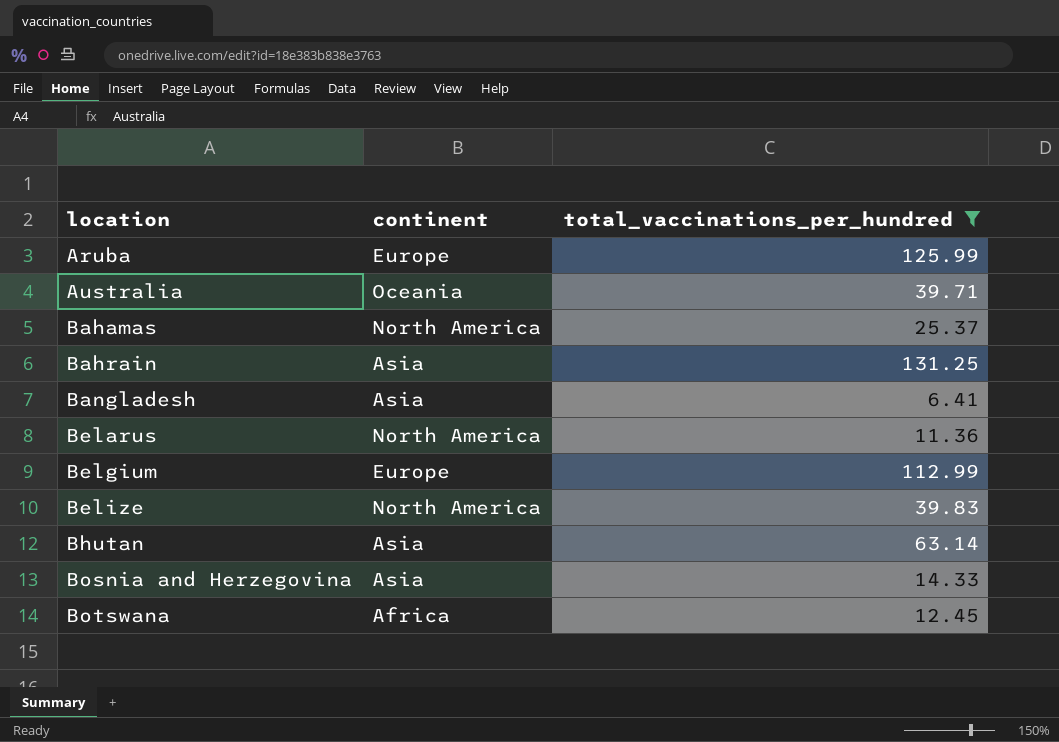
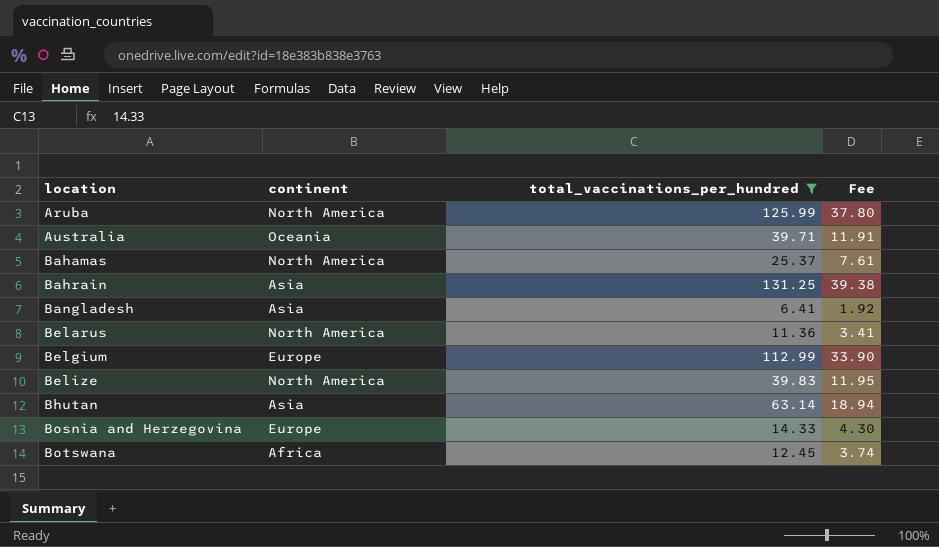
column Fee | formula: none -> [total_vaccinations_per_hundred] * 0.3
Aruba | continent: Europe -> North America
Bosnia and Herzegovina | continent: Asia -> Europe

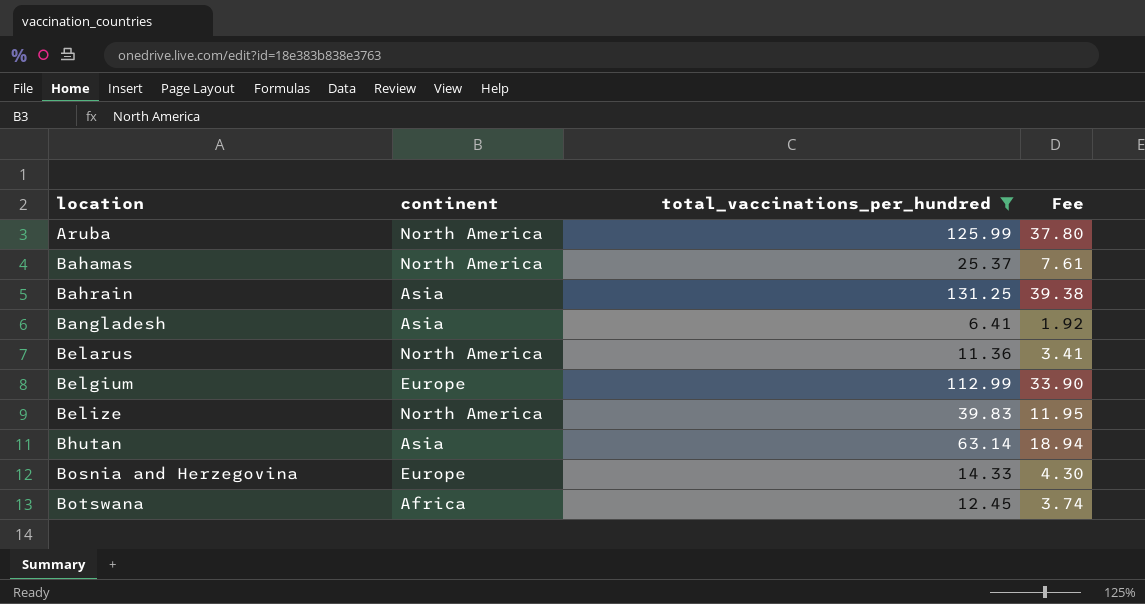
row Australia: Oceania | 39.71 | 11.91 -> none

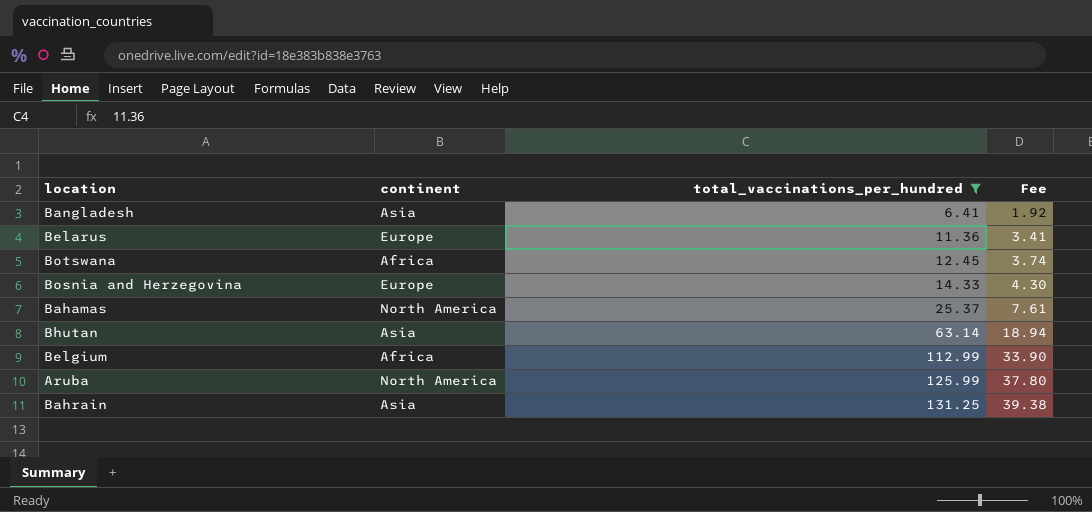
row order: location ascending -> total_vaccinations_per_hundred ascending
row Belize: North America | 39.83 | 11.95 -> none
Belarus | continent: North America -> Europe
Belgium | continent: Europe -> Africa

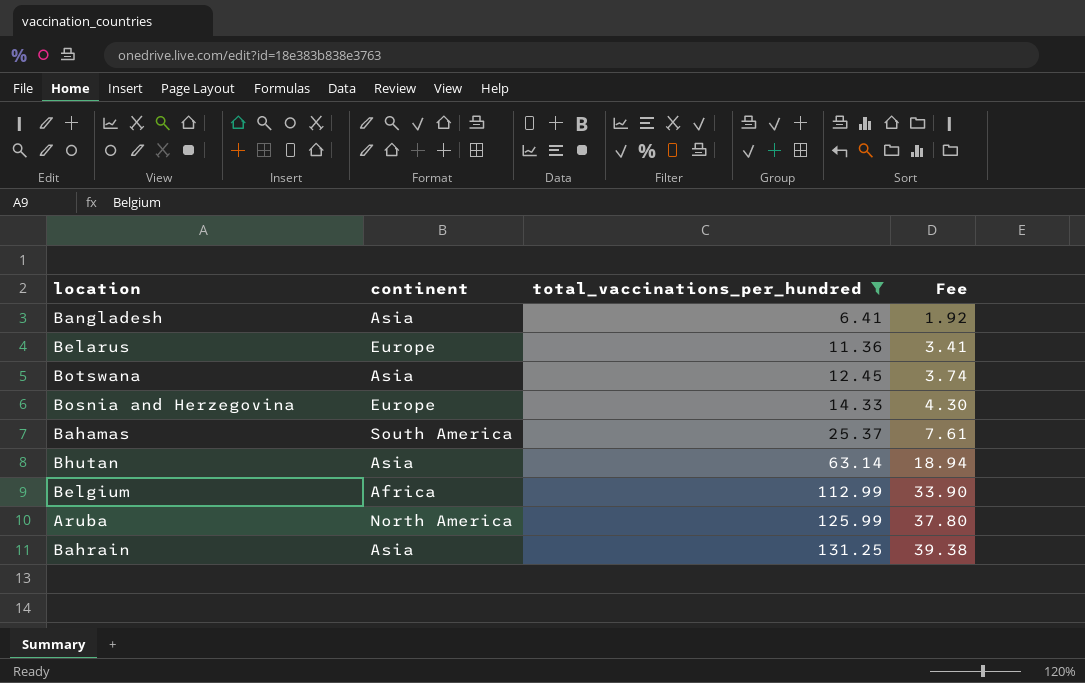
Botswana | continent: Africa -> Asia
Bahamas | continent: North America -> South America

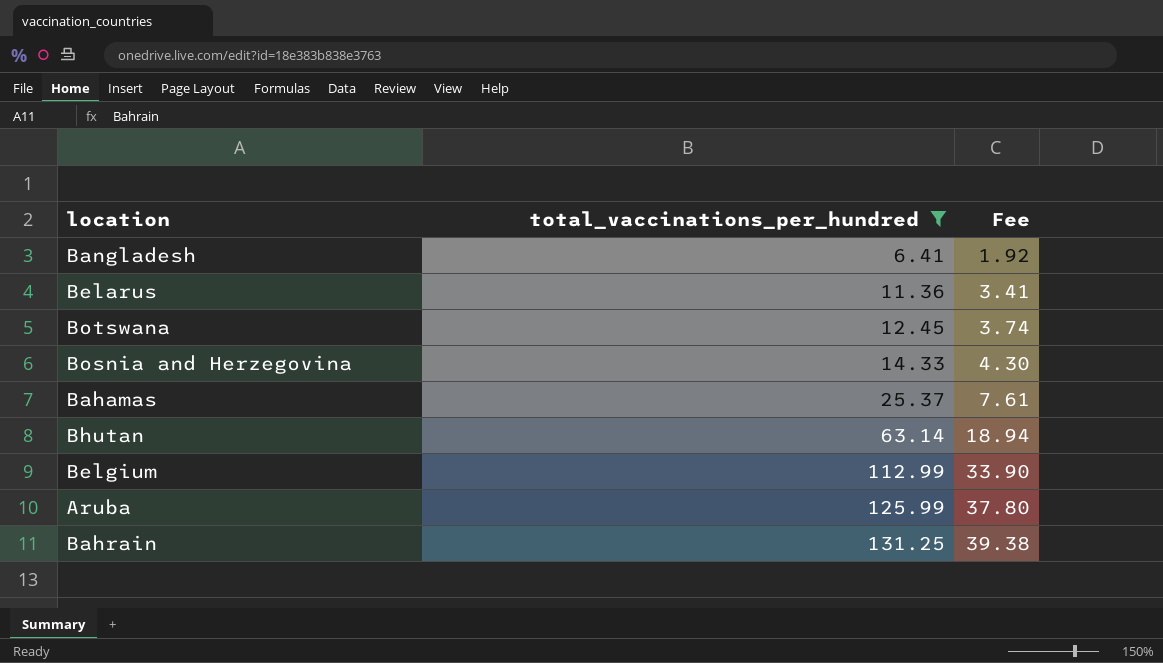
column continent | position: 2 -> none

